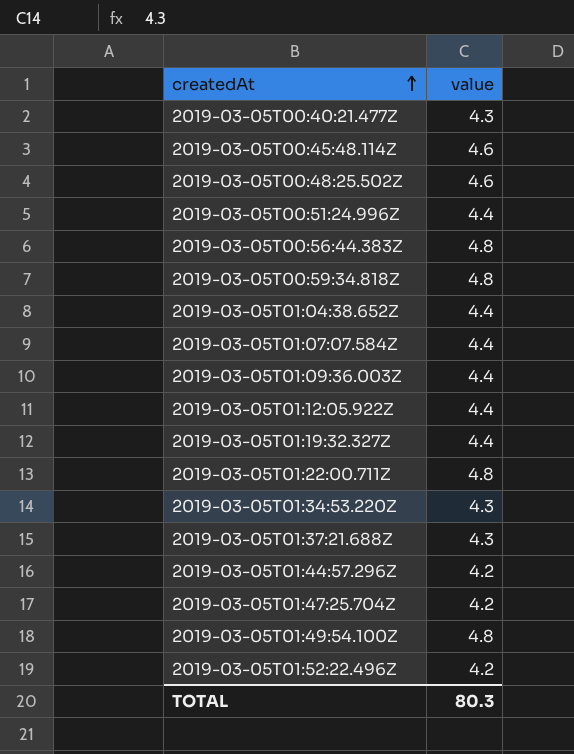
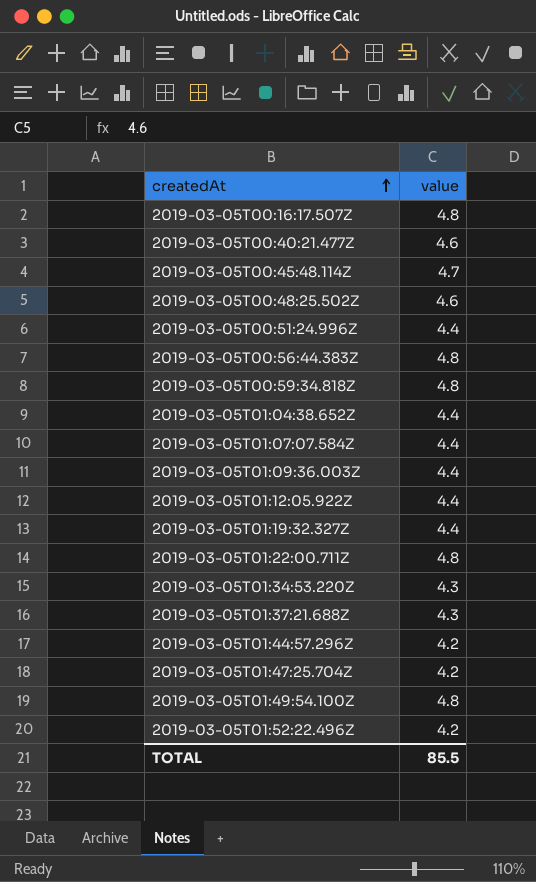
row 2019-03-05T00:16:17.507Z: none -> 4.8
2019-03-05T00:40:21.477Z | value: 4.3 -> 4.6
2019-03-05T00:45:48.114Z | value: 4.6 -> 4.7
TOTAL | value: 80.3 -> 85.5

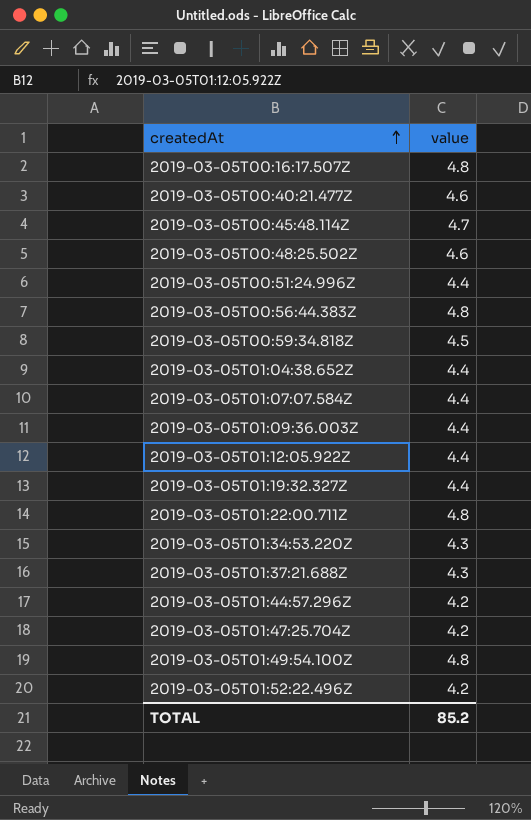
2019-03-05T00:59:34.818Z | value: 4.8 -> 4.5
TOTAL | value: 85.5 -> 85.2

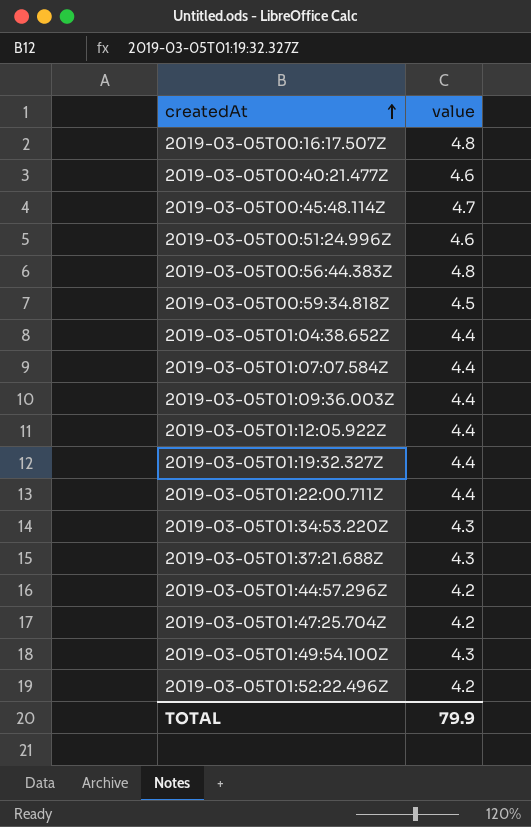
row 2019-03-05T00:48:25.502Z: 4.6 -> none
2019-03-05T00:51:24.996Z | value: 4.4 -> 4.6
2019-03-05T01:22:00.711Z | value: 4.8 -> 4.4
2019-03-05T01:49:54.100Z | value: 4.8 -> 4.3
TOTAL | value: 85.2 -> 79.9

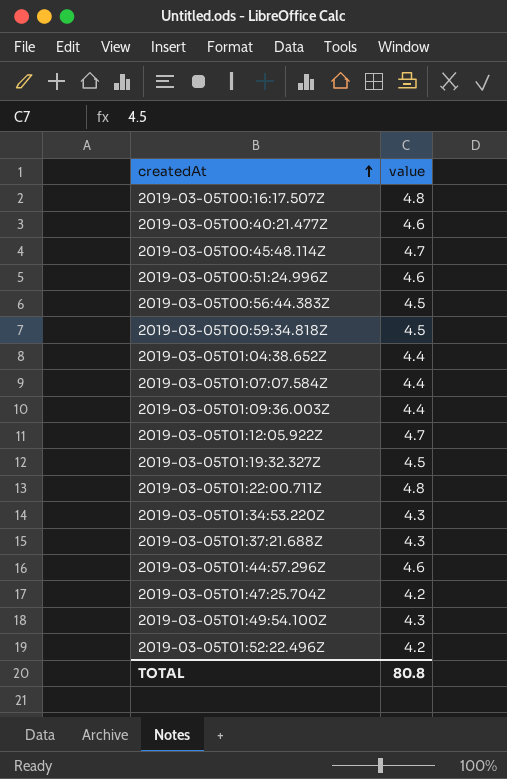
2019-03-05T00:56:44.383Z | value: 4.8 -> 4.5
2019-03-05T01:12:05.922Z | value: 4.4 -> 4.7
2019-03-05T01:19:32.327Z | value: 4.4 -> 4.5
2019-03-05T01:22:00.711Z | value: 4.4 -> 4.8
2019-03-05T01:44:57.296Z | value: 4.2 -> 4.6
TOTAL | value: 79.9 -> 80.8

